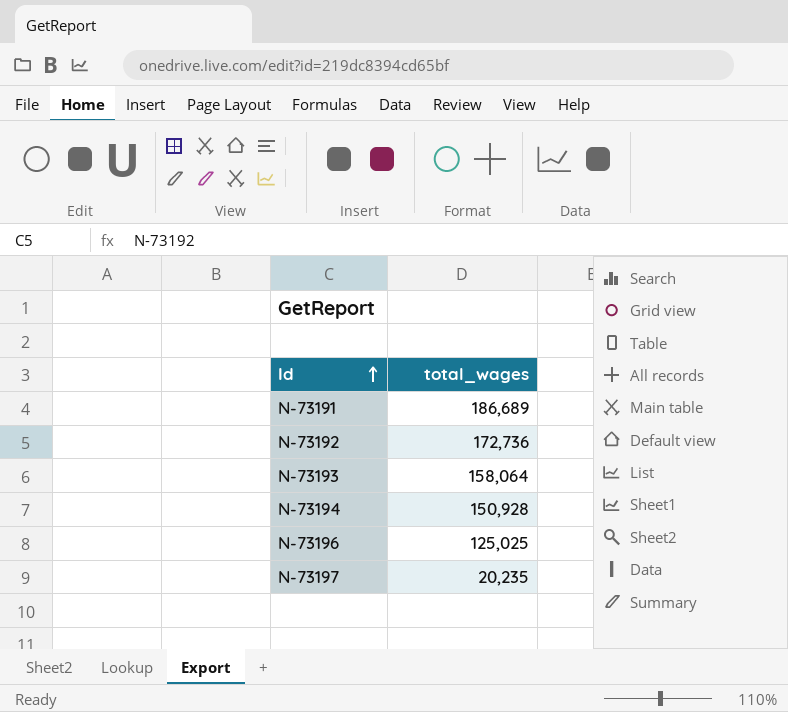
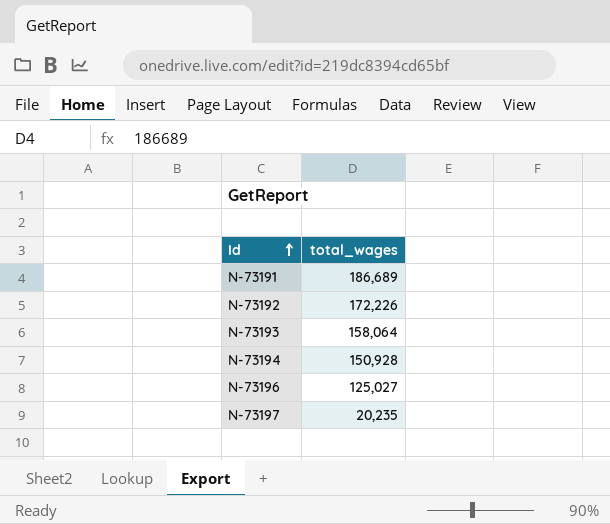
N-73192 | total_wages: 172,736 -> 172,226
N-73196 | total_wages: 125,025 -> 125,027

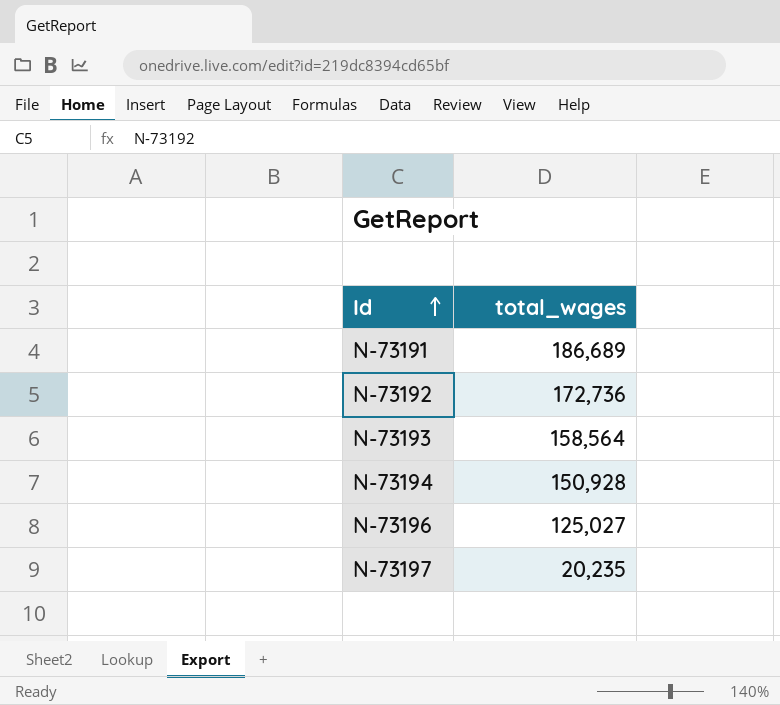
N-73192 | total_wages: 172,226 -> 172,736
N-73193 | total_wages: 158,064 -> 158,564

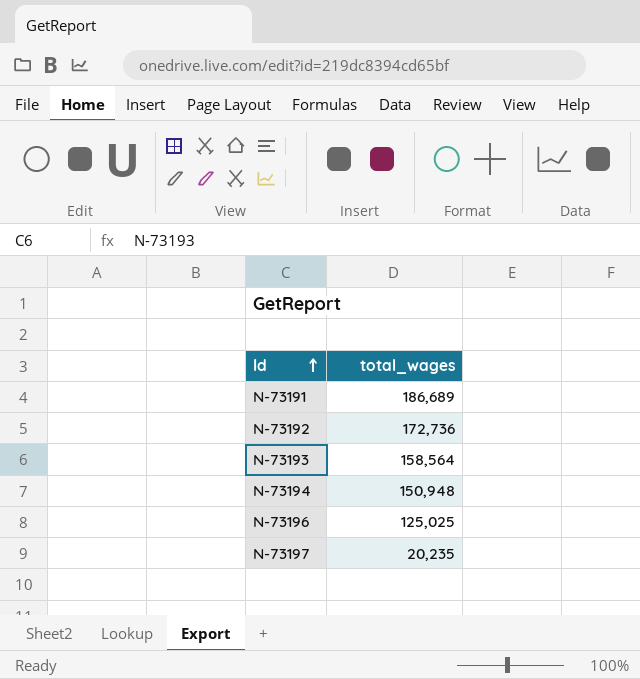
N-73194 | total_wages: 150,928 -> 150,948
N-73196 | total_wages: 125,027 -> 125,025

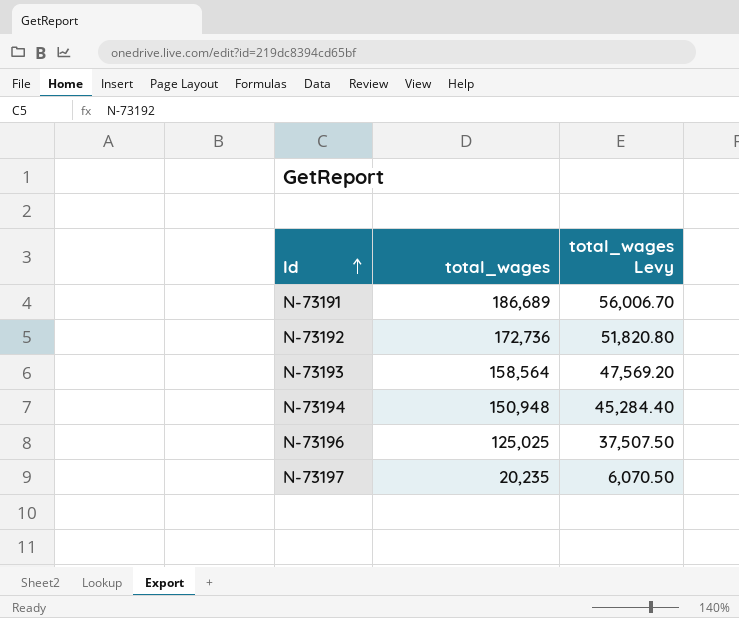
column total_wages Levy | formula: none -> [total_wages] * 0.3

